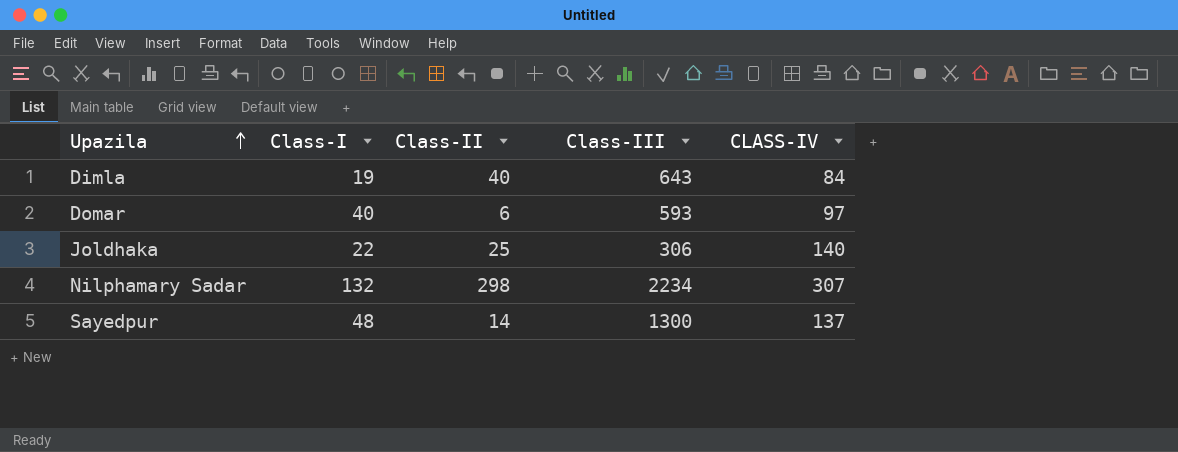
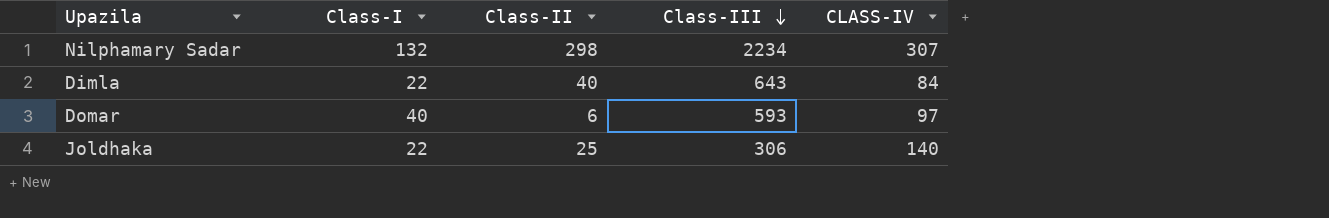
row order: Upazila ascending -> Class-III descending
row Sayedpur: 48 | 14 | 1300 | 137 -> none
Dimla | Class-I: 19 -> 22

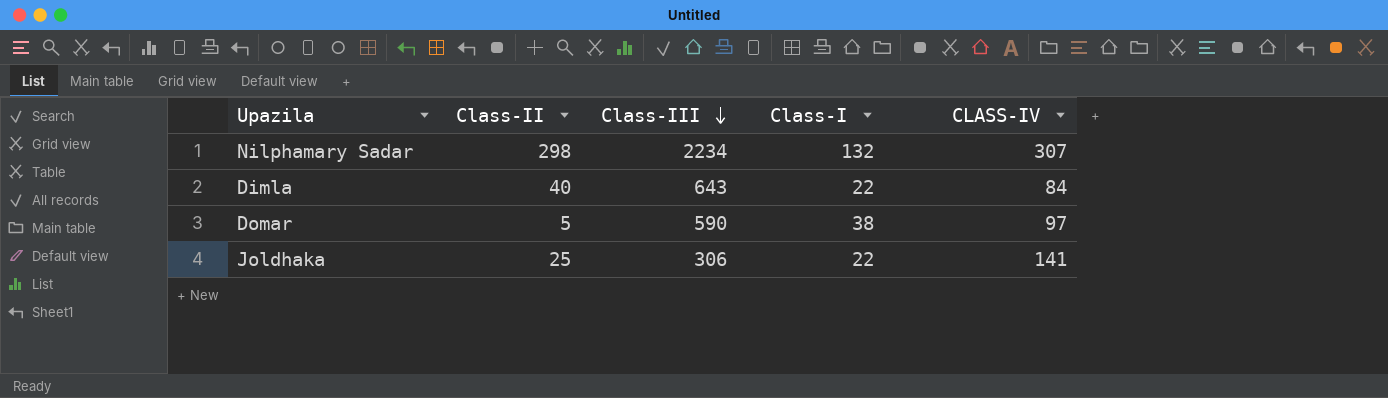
column Class-I | position: 2 -> 4
Domar | Class-II: 6 -> 5
Domar | Class-III: 593 -> 590
Domar | Class-I: 40 -> 38
Joldhaka | CLASS-IV: 140 -> 141

